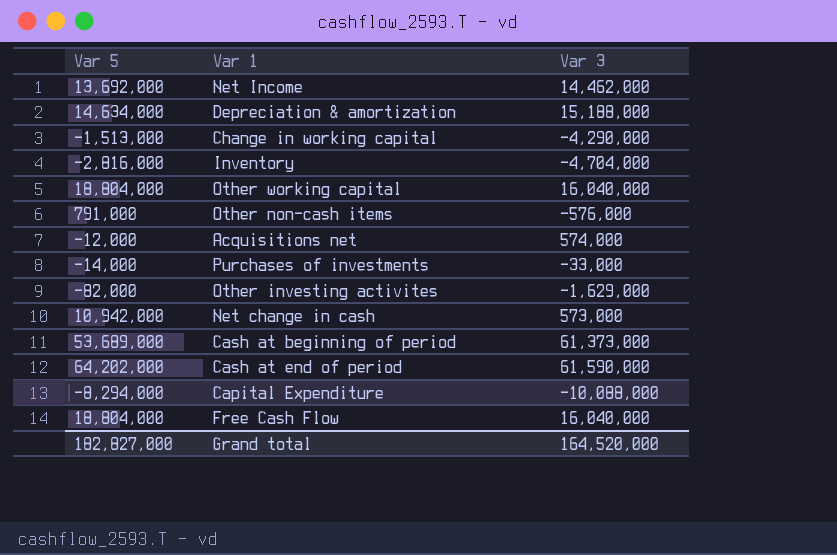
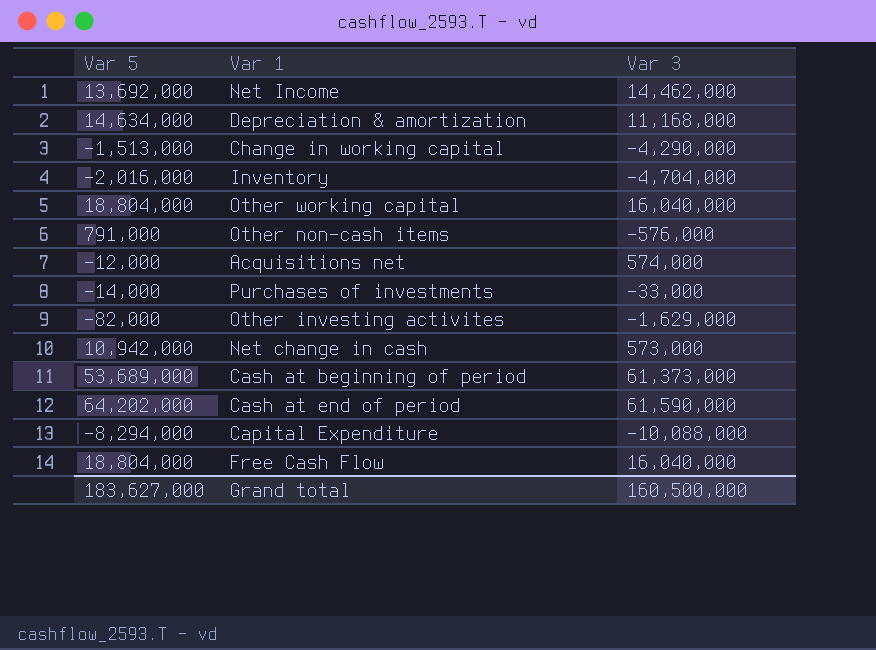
Depreciation & amortization | Var 3: 15,188,000 -> 11,168,000
Inventory | Var 5: -2,816,000 -> -2,016,000
Grand total | Var 5: 182,827,000 -> 183,627,000
Grand total | Var 3: 164,520,000 -> 160,500,000

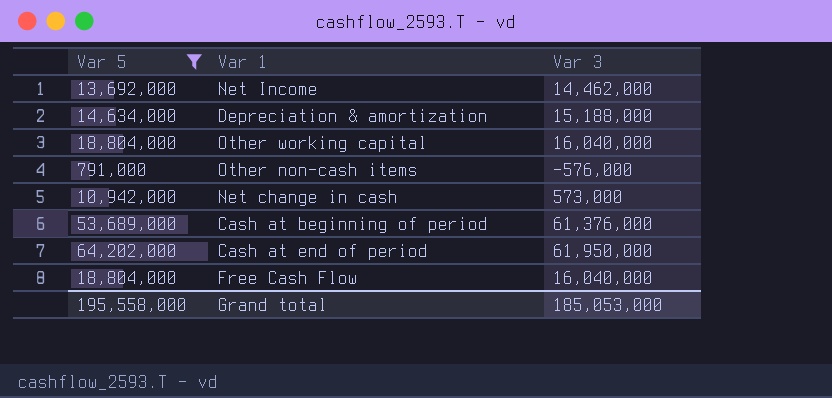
filter: none -> Var 5 >= 791,000
Depreciation & amortization | Var 3: 11,168,000 -> 15,188,000
Cash at beginning of period | Var 3: 61,373,000 -> 61,376,000
Cash at end of period | Var 3: 61,590,000 -> 61,950,000
Grand total | Var 5: 183,627,000 -> 195,558,000
Grand total | Var 3: 160,500,000 -> 185,053,000

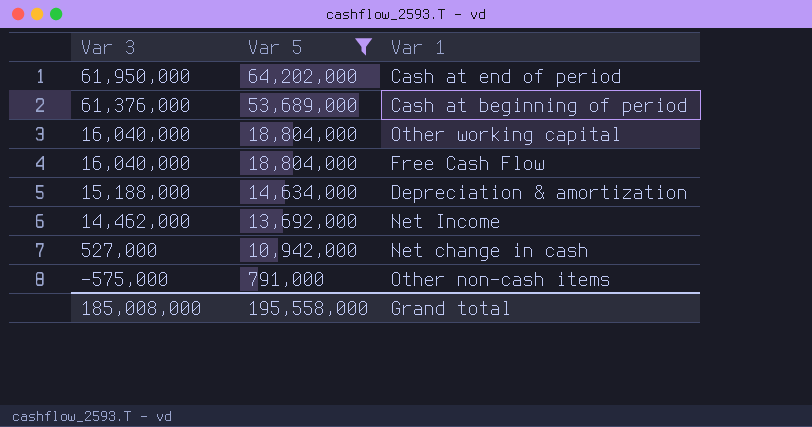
row order: none -> Var 3 descending
column Var 3 | position: 3 -> 1
Net change in cash | Var 3: 573,000 -> 527,000
Other non-cash items | Var 3: -576,000 -> -575,000
Grand total | Var 3: 185,053,000 -> 185,008,000

